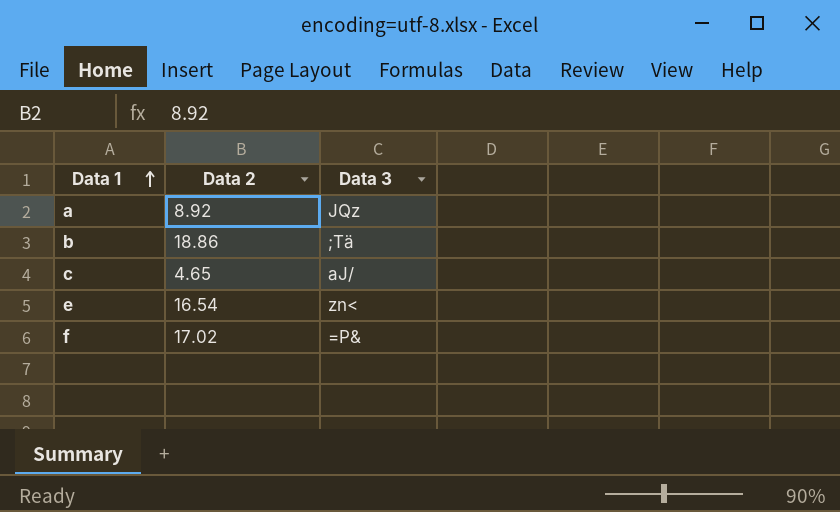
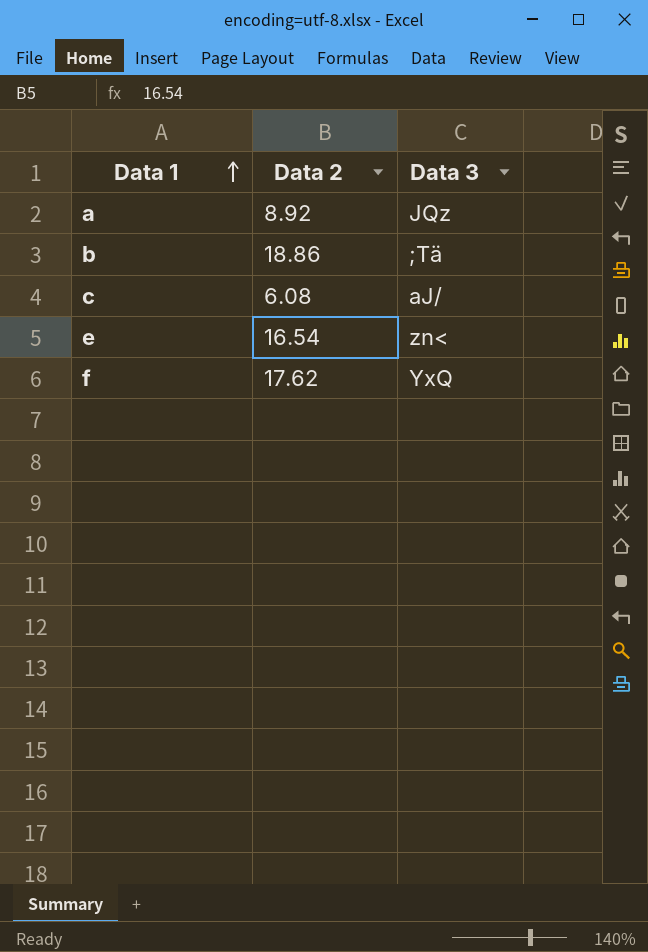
c | Data 2: 4.65 -> 6.08
f | Data 2: 17.02 -> 17.62
f | Data 3: =P& -> YxQ

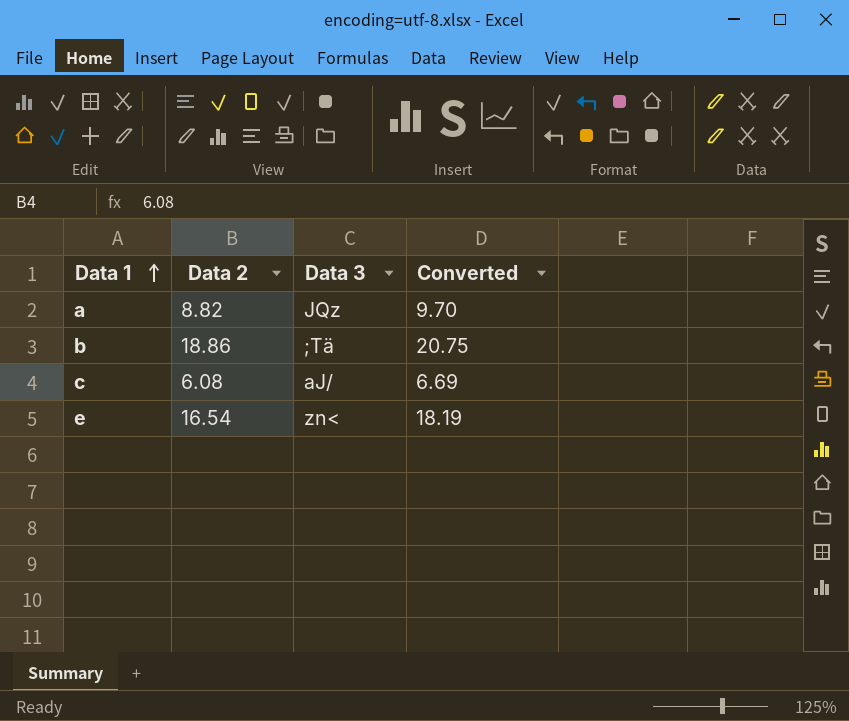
column Converted | formula: none -> [Data 2] * 1.1
row f: 17.62 | YxQ -> none
a | Data 2: 8.92 -> 8.82

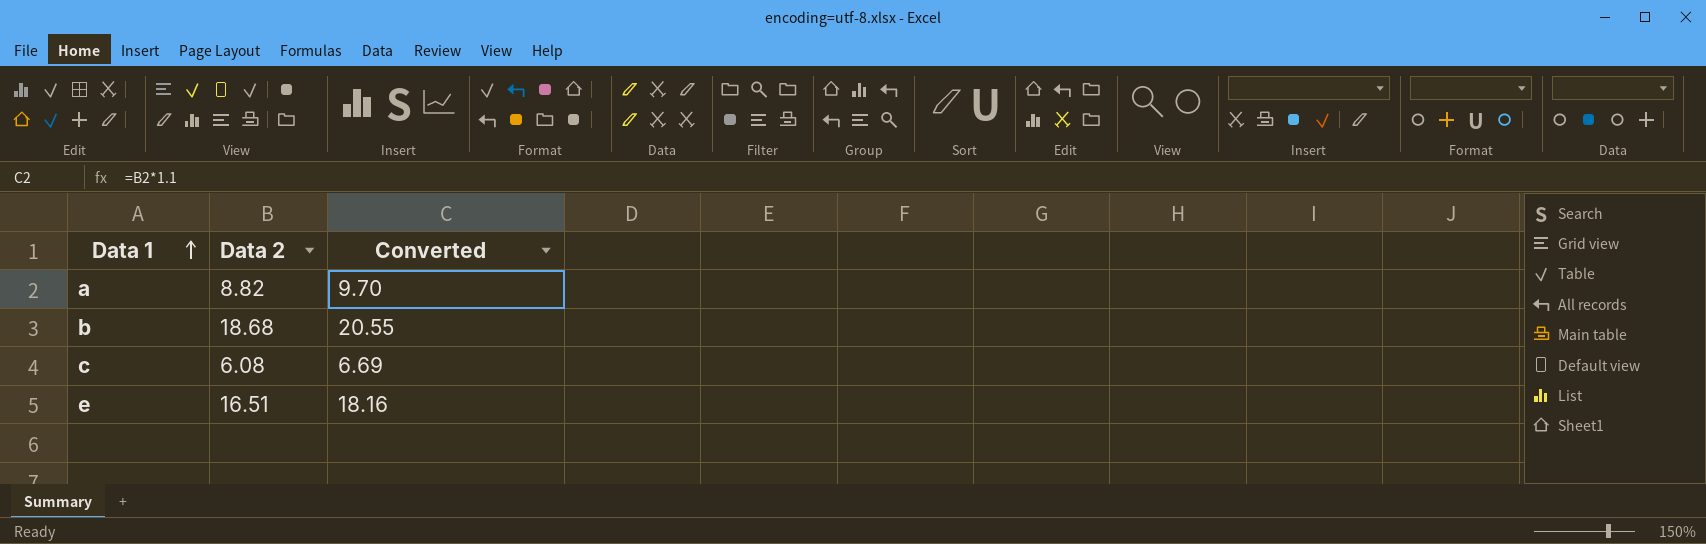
column Data 3 | position: 3 -> none
b | Data 2: 18.86 -> 18.68
b | Converted: 20.75 -> 20.55
e | Data 2: 16.54 -> 16.51
e | Converted: 18.19 -> 18.16

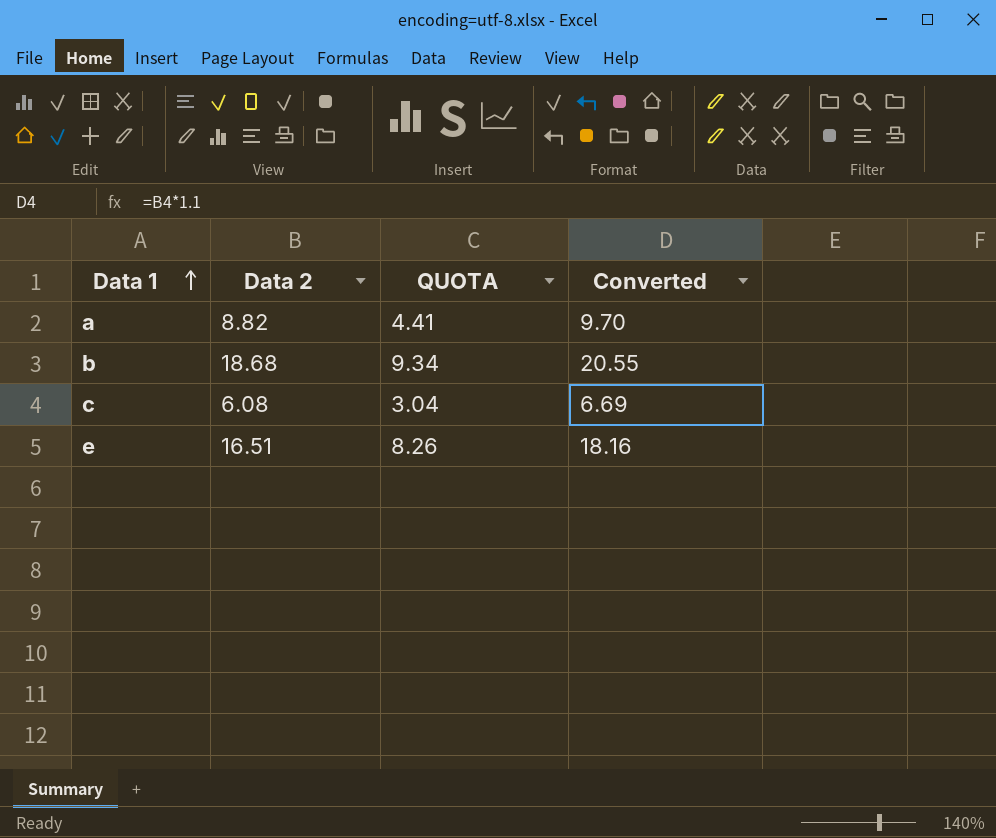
column QUOTA | formula: none -> [Data 2] * 0.5

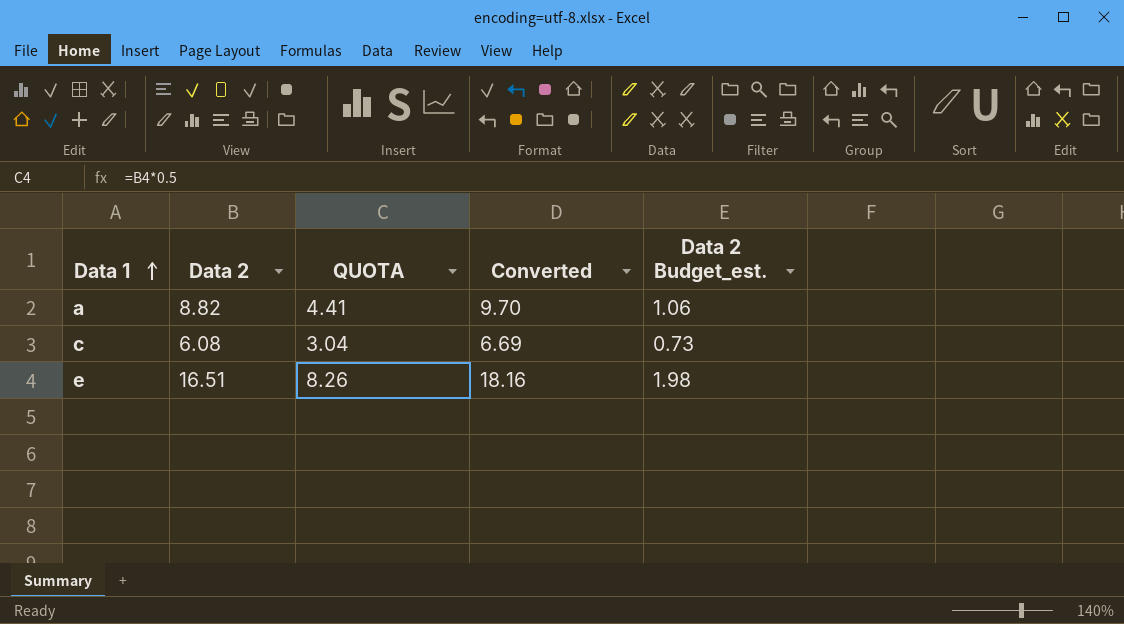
column Data 2 Budget_est. | formula: none -> [Data 2] * 0.12
row b: 18.68 | 9.34 | 20.55 -> none

